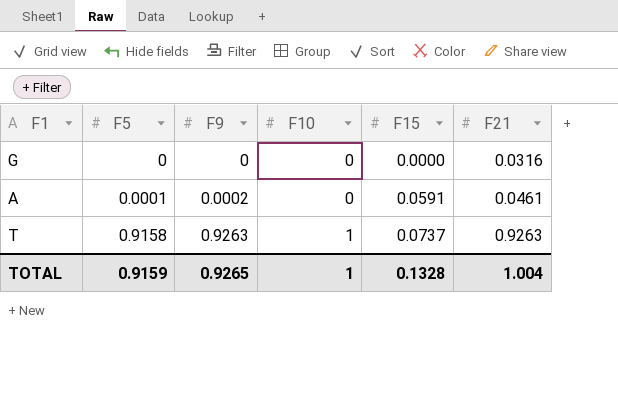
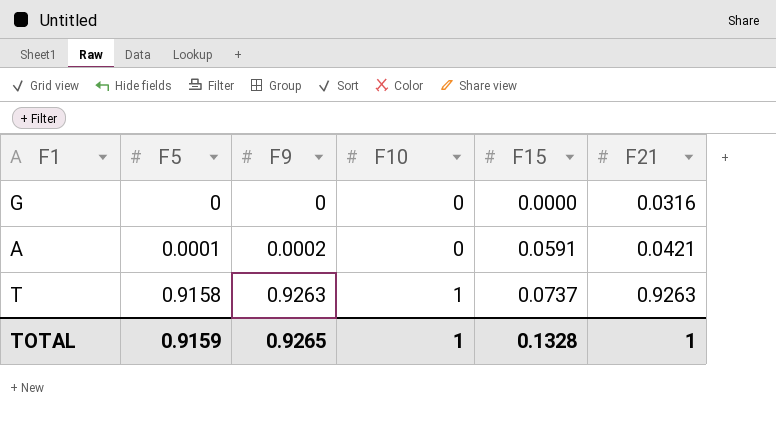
A | F21: 0.0461 -> 0.0421
TOTAL | F21: 1.004 -> 1

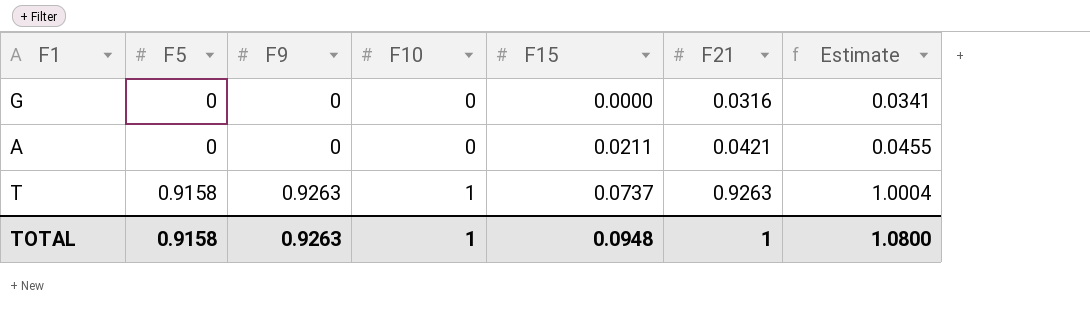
column Estimate | formula: none -> [F21] * 1.08
A | F5: 0.0001 -> 0
A | F9: 0.0002 -> 0
A | F15: 0.0591 -> 0.0211
TOTAL | F5: 0.9159 -> 0.9158
TOTAL | F9: 0.9265 -> 0.9263
TOTAL | F15: 0.1328 -> 0.0948

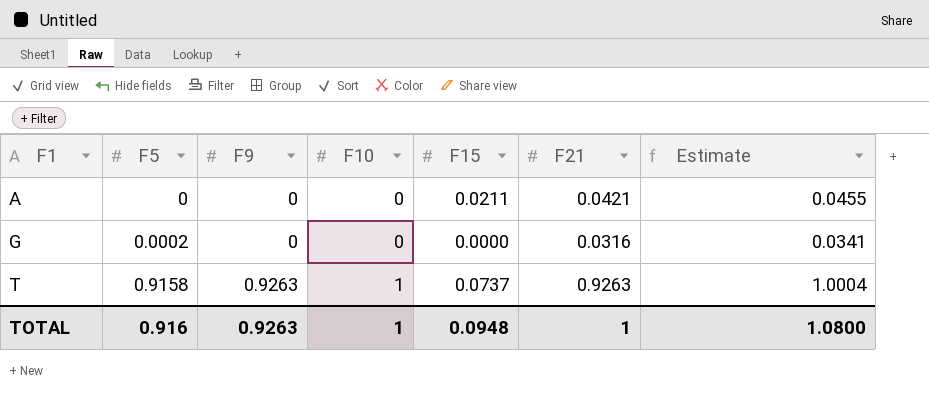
row order: F5 ascending -> F1 ascending
G | F5: 0 -> 0.0002
TOTAL | F5: 0.9158 -> 0.916

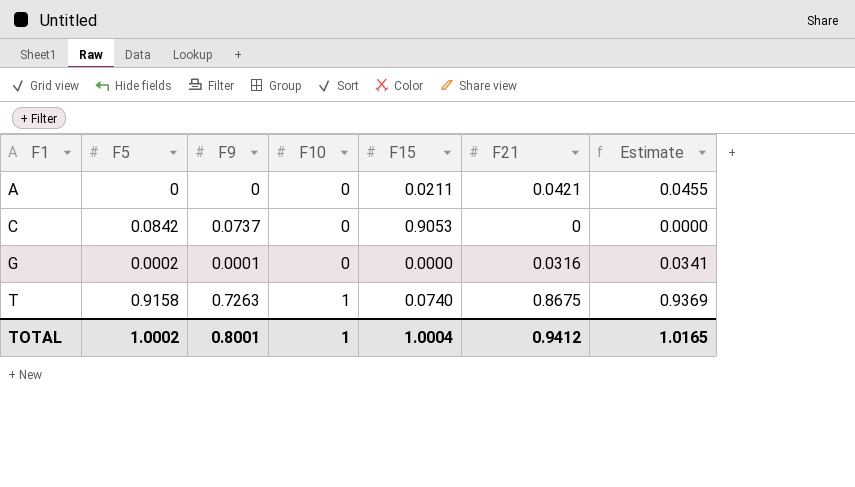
row C: none -> 0.0842 | 0.0737 | 0 | 0.9053 | 0 | 0.0000
G | F9: 0 -> 0.0001
T | F9: 0.9263 -> 0.7263
T | F15: 0.0737 -> 0.0740
T | F21: 0.9263 -> 0.8675
T | Estimate: 1.0004 -> 0.9369
TOTAL | F5: 0.916 -> 1.0002
TOTAL | F9: 0.9263 -> 0.8001
TOTAL | F15: 0.0948 -> 1.0004
TOTAL | F21: 1 -> 0.9412
TOTAL | Estimate: 1.0800 -> 1.0165

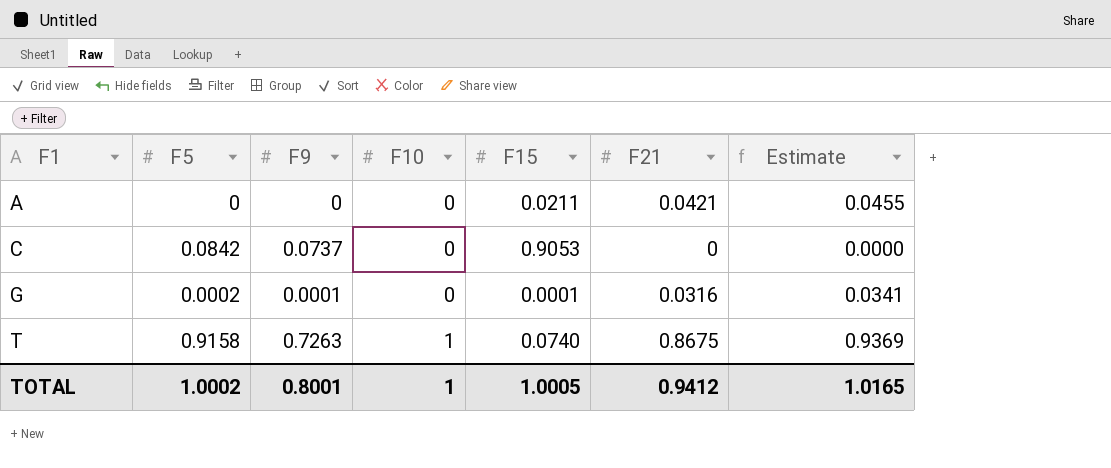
G | F15: 0.0000 -> 0.0001
TOTAL | F15: 1.0004 -> 1.0005

